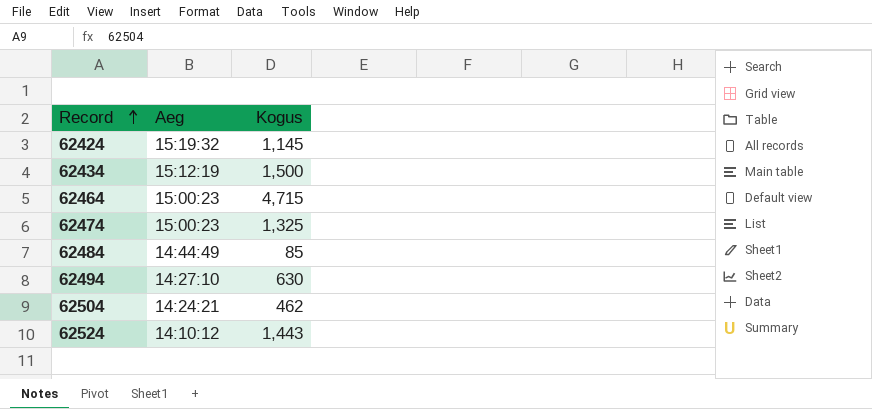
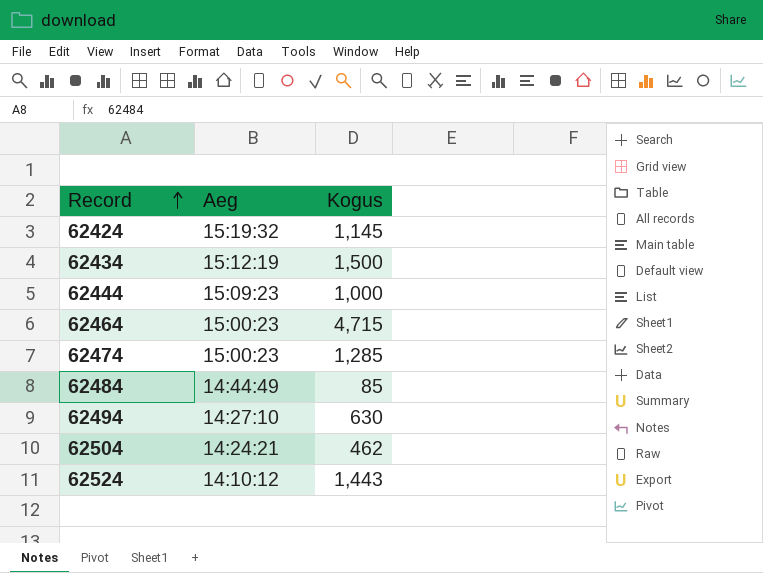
row 62444: none -> 15:09:23 | 1,000
62474 | Kogus: 1,325 -> 1,285

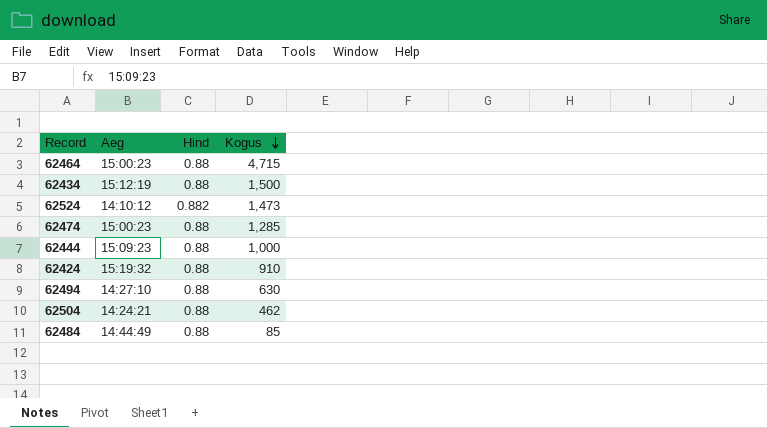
row order: Record ascending -> Kogus descending
column Hind | position: none -> 3
62524 | Kogus: 1,443 -> 1,473
62424 | Kogus: 1,145 -> 910

